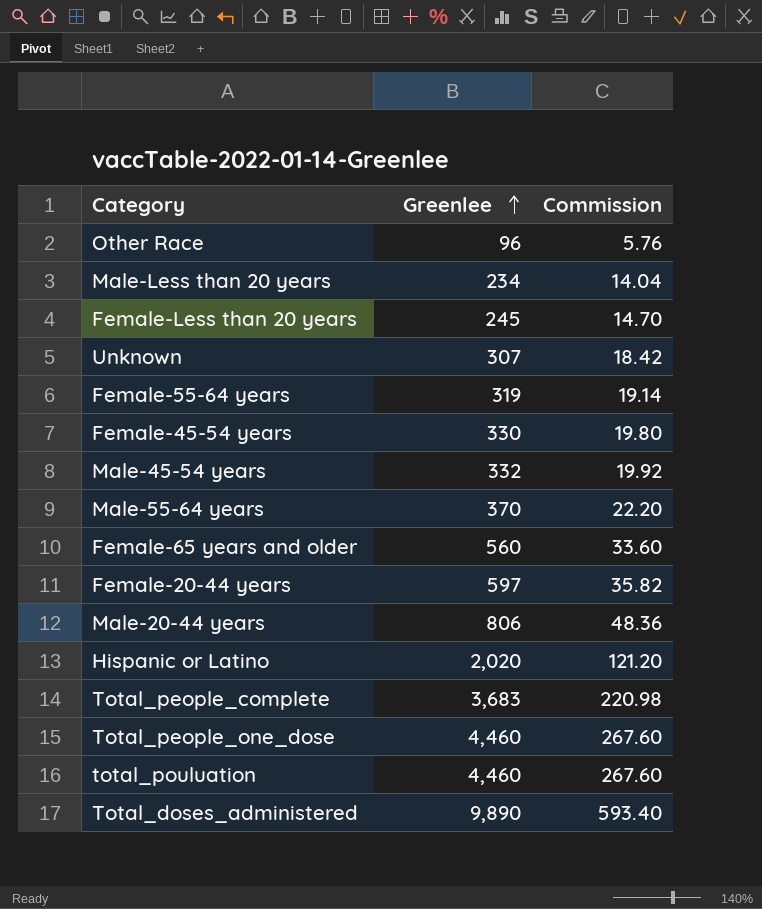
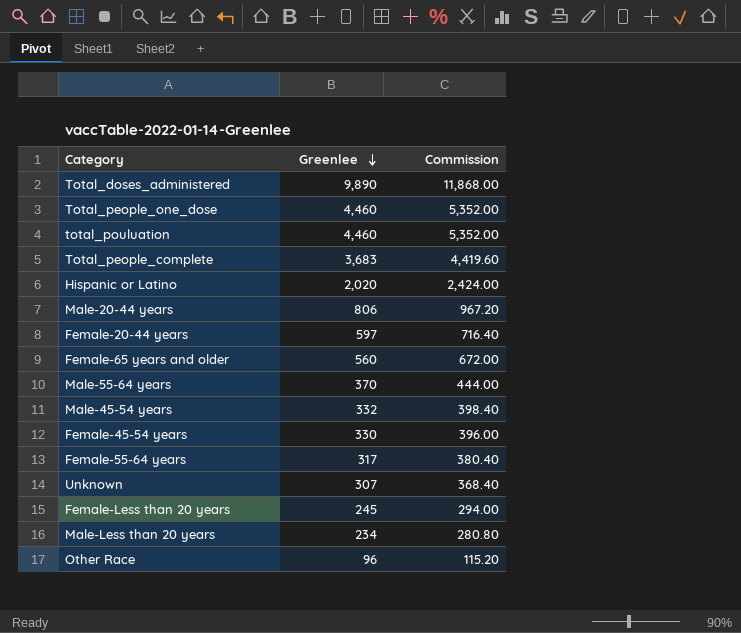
row order: Greenlee ascending -> Greenlee descending
column Commission | formula: [Greenlee] * 0.06 -> [Greenlee] * 1.2
Female-55-64 years | Greenlee: 319 -> 317

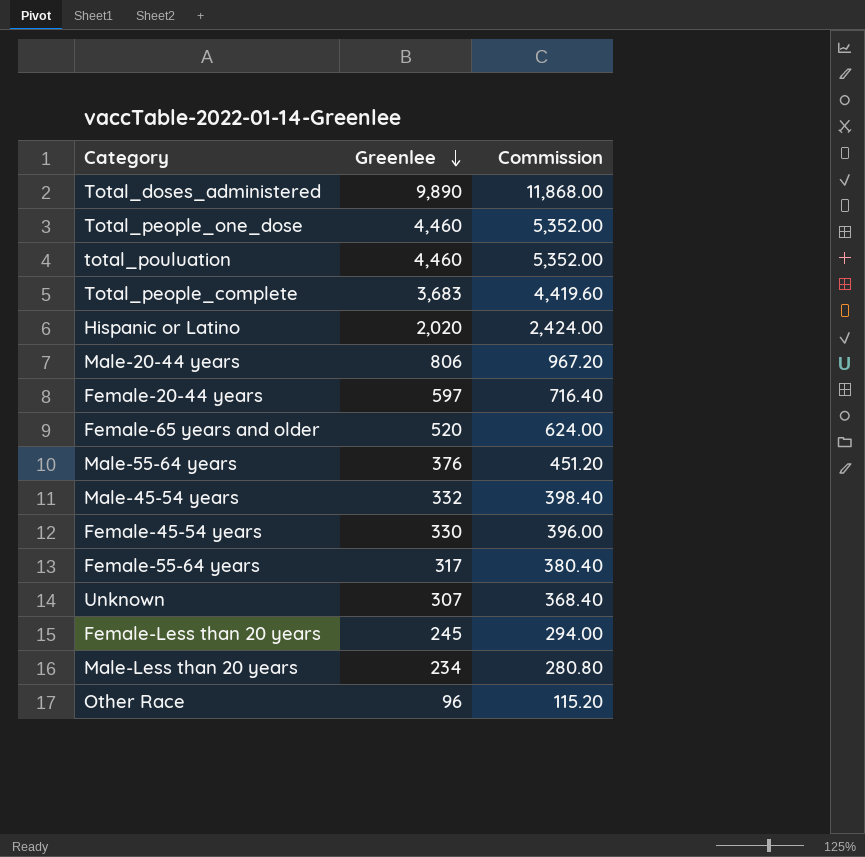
Female-65 years and older | Greenlee: 560 -> 520
Female-65 years and older | Commission: 672.00 -> 624.00
Male-55-64 years | Greenlee: 370 -> 376
Male-55-64 years | Commission: 444.00 -> 451.20

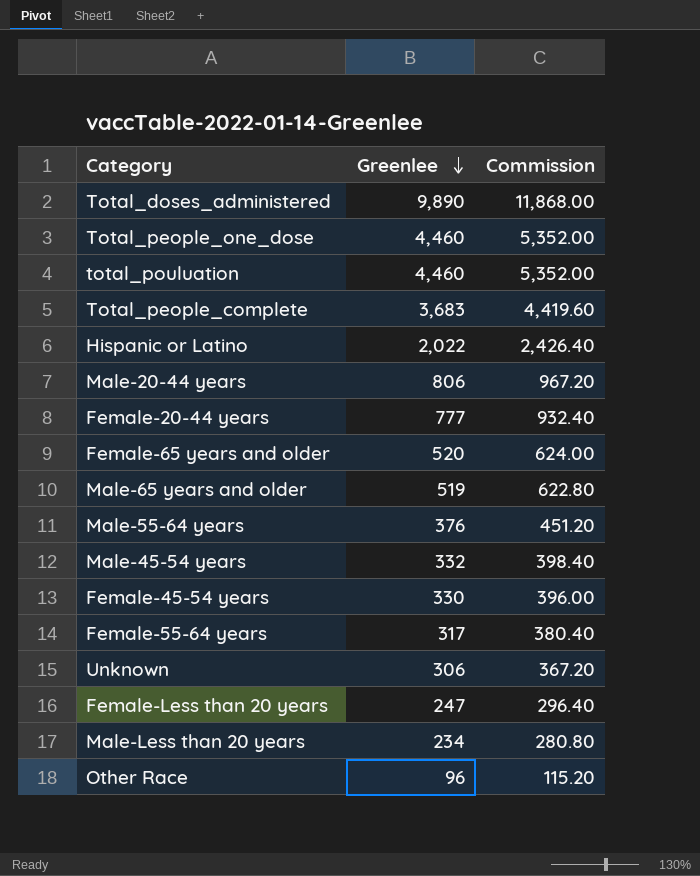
Hispanic or Latino | Greenlee: 2,020 -> 2,022
Hispanic or Latino | Commission: 2,424.00 -> 2,426.40
Female-20-44 years | Greenlee: 597 -> 777
Female-20-44 years | Commission: 716.40 -> 932.40
row Male-65 years and older: none -> 519 | 622.80
Unknown | Greenlee: 307 -> 306
Unknown | Commission: 368.40 -> 367.20
Female-Less than 20 years | Greenlee: 245 -> 247
Female-Less than 20 years | Commission: 294.00 -> 296.40

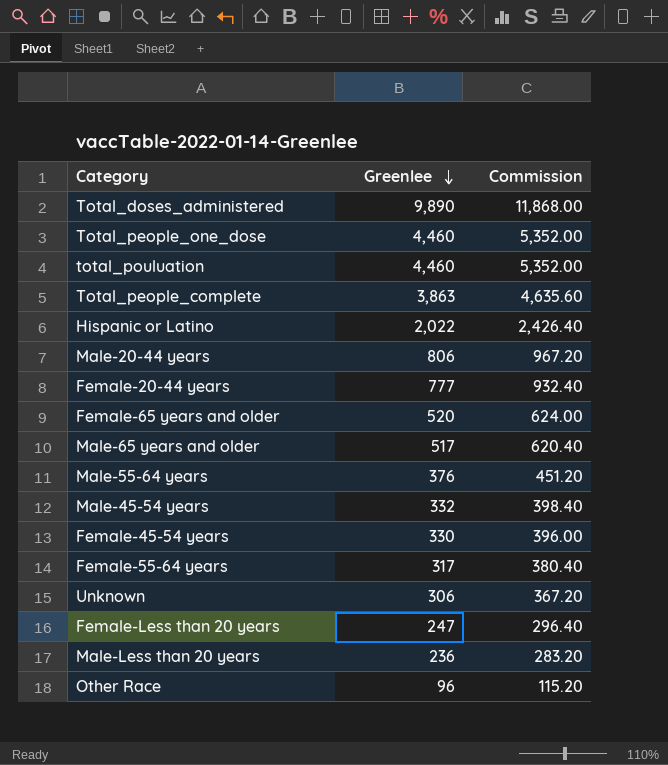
Total_people_complete | Greenlee: 3,683 -> 3,863
Total_people_complete | Commission: 4,419.60 -> 4,635.60
Male-65 years and older | Greenlee: 519 -> 517
Male-65 years and older | Commission: 622.80 -> 620.40
Male-Less than 20 years | Greenlee: 234 -> 236
Male-Less than 20 years | Commission: 280.80 -> 283.20

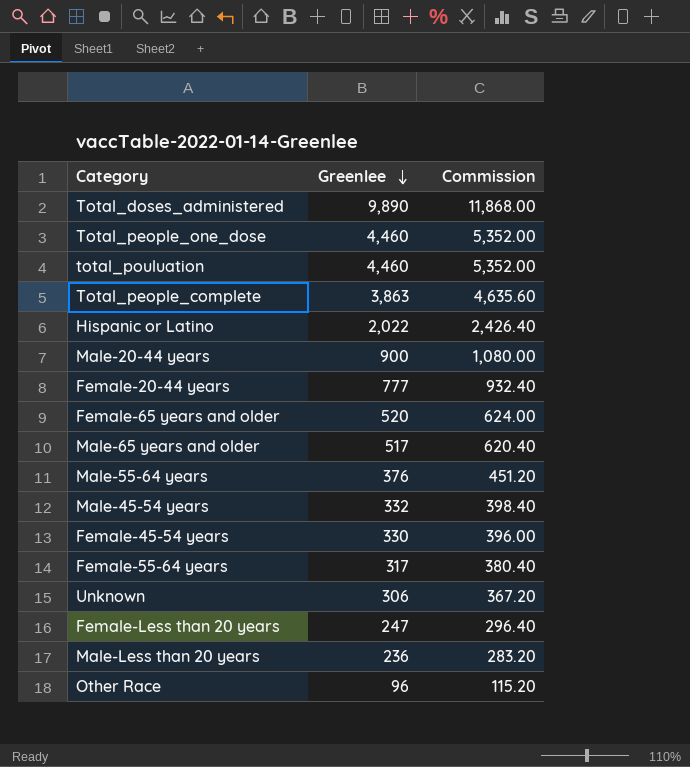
Male-20-44 years | Greenlee: 806 -> 900
Male-20-44 years | Commission: 967.20 -> 1,080.00

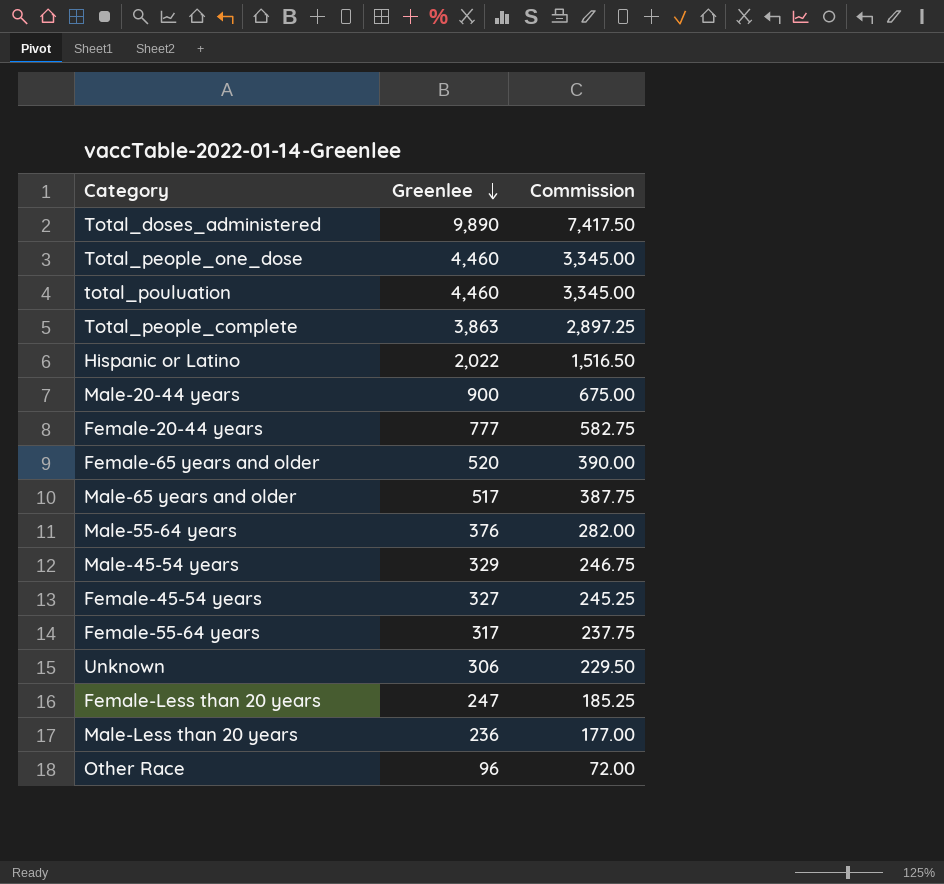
column Commission | formula: [Greenlee] * 1.2 -> [Greenlee] * 0.75
Male-45-54 years | Greenlee: 332 -> 329
Female-45-54 years | Greenlee: 330 -> 327

